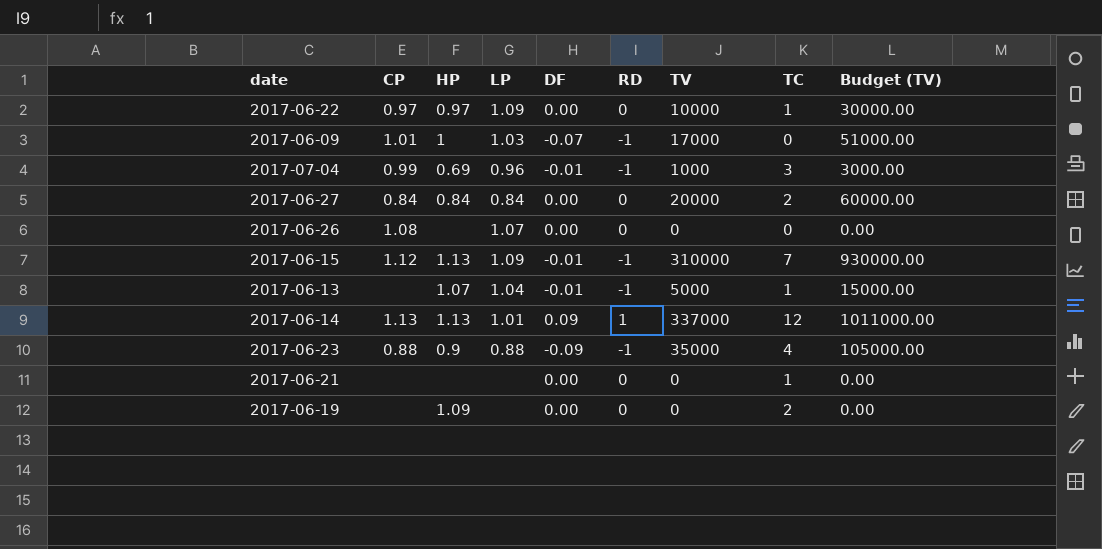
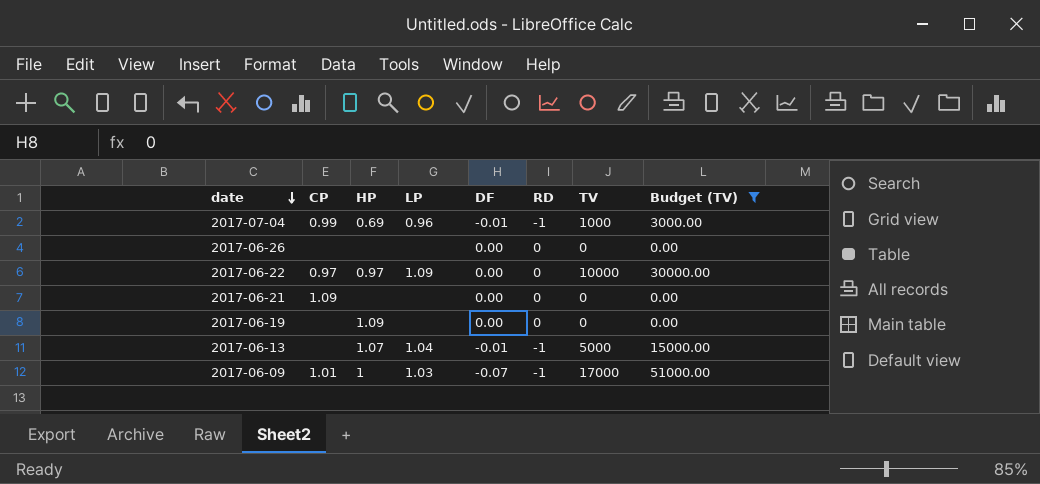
filter: none -> Budget (TV) <= 51000.00
row order: none -> date descending
column TC | position: 8 -> none
2017-06-26 | CP: 1.08 -> none
2017-06-26 | LP: 1.07 -> none
2017-06-21 | CP: none -> 1.09

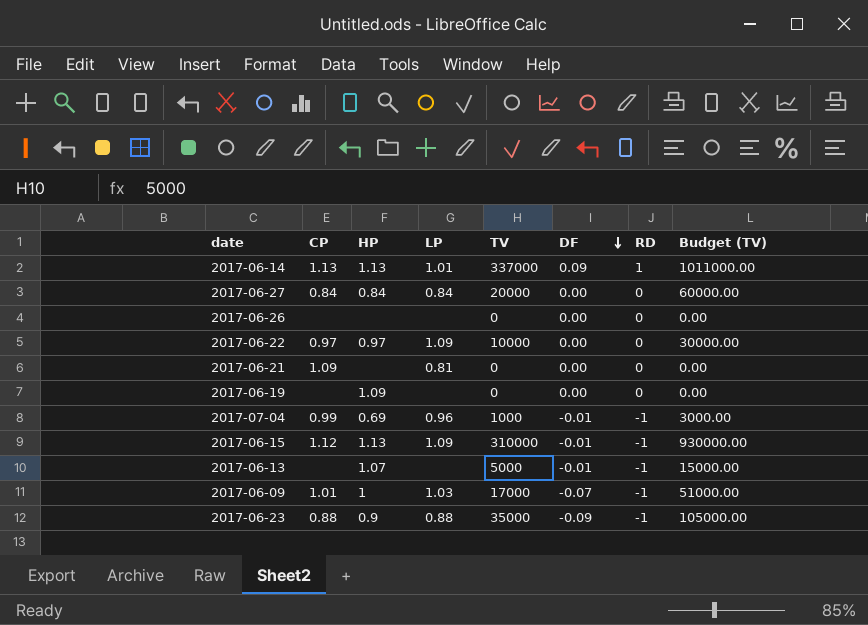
filter: Budget (TV) <= 51000.00 -> none
row order: date descending -> DF descending
column TV | position: 7 -> 5
2017-06-21 | LP: none -> 0.81
2017-06-13 | LP: 1.04 -> none

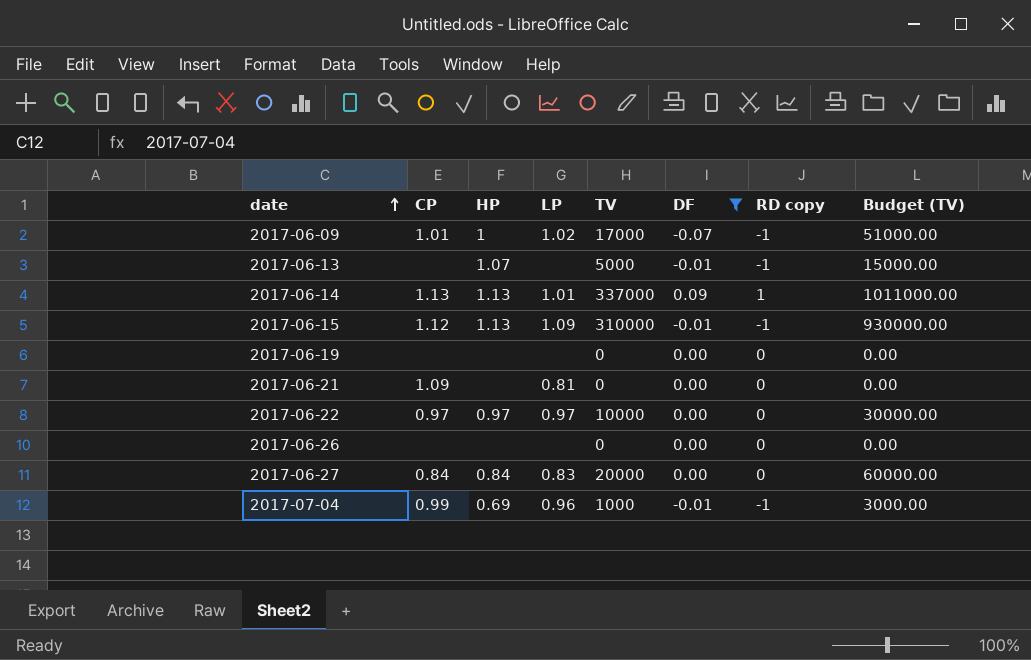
filter: none -> DF != -0.09
row order: DF descending -> date ascending
column name: RD -> RD copy
2017-06-09 | LP: 1.03 -> 1.02
2017-06-19 | HP: 1.09 -> none
2017-06-22 | LP: 1.09 -> 0.97
2017-06-27 | LP: 0.84 -> 0.83

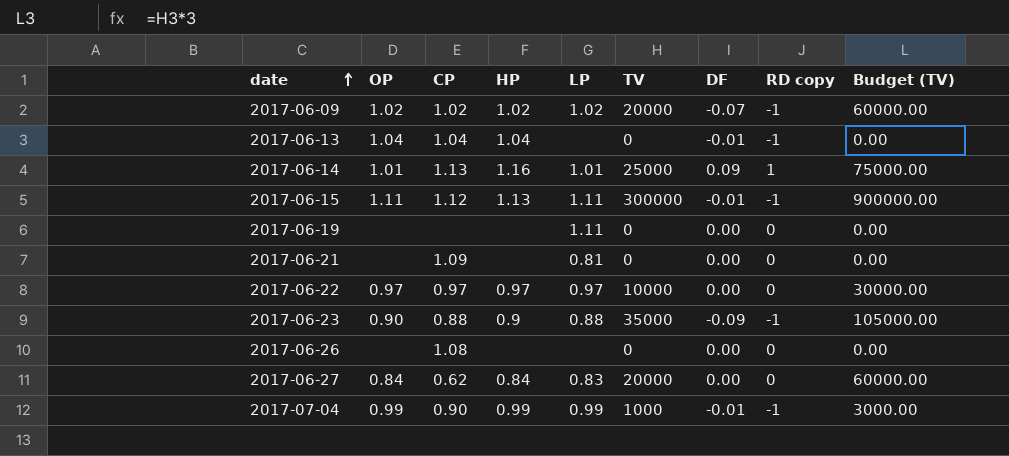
filter: DF != -0.09 -> none
column OP | position: none -> 2
2017-06-09 | CP: 1.01 -> 1.02
2017-06-09 | HP: 1 -> 1.02
2017-06-09 | TV: 17000 -> 20000
2017-06-09 | Budget (TV): 51000.00 -> 60000.00
2017-06-13 | CP: none -> 1.04
2017-06-13 | HP: 1.07 -> 1.04
2017-06-13 | TV: 5000 -> 0
2017-06-13 | Budget (TV): 15000.00 -> 0.00
2017-06-14 | HP: 1.13 -> 1.16
2017-06-14 | TV: 337000 -> 25000
2017-06-14 | Budget (TV): 1011000.00 -> 75000.00
2017-06-15 | LP: 1.09 -> 1.11
2017-06-15 | TV: 310000 -> 300000
2017-06-15 | Budget (TV): 930000.00 -> 900000.00
2017-06-19 | LP: none -> 1.11
2017-06-26 | CP: none -> 1.08
2017-06-27 | CP: 0.84 -> 0.62
2017-07-04 | CP: 0.99 -> 0.90
2017-07-04 | HP: 0.69 -> 0.99
2017-07-04 | LP: 0.96 -> 0.99

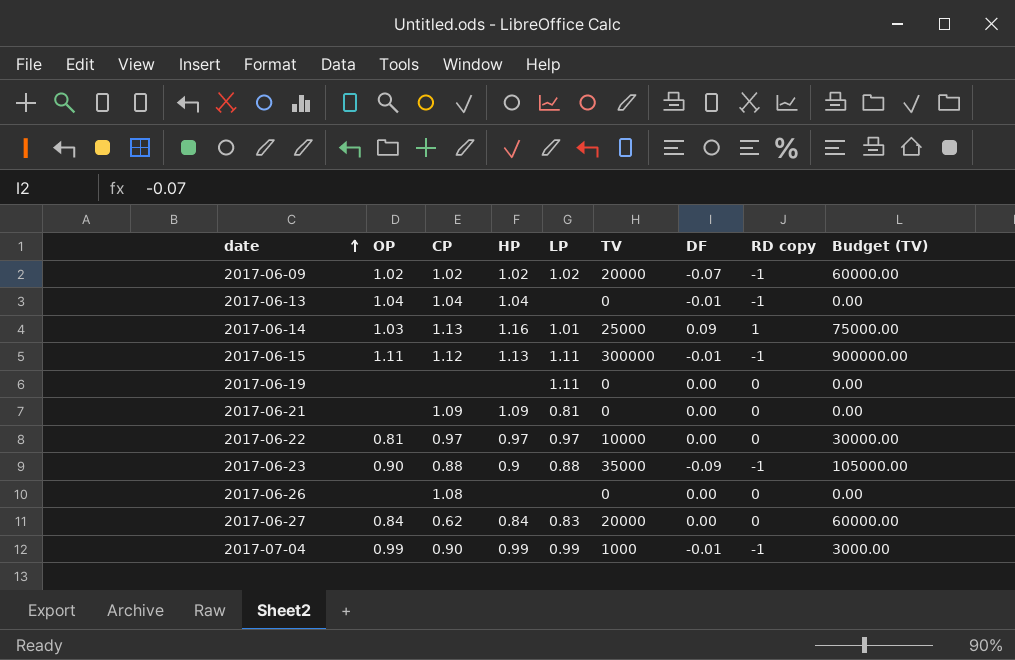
2017-06-14 | OP: 1.01 -> 1.03
2017-06-21 | HP: none -> 1.09
2017-06-22 | OP: 0.97 -> 0.81

